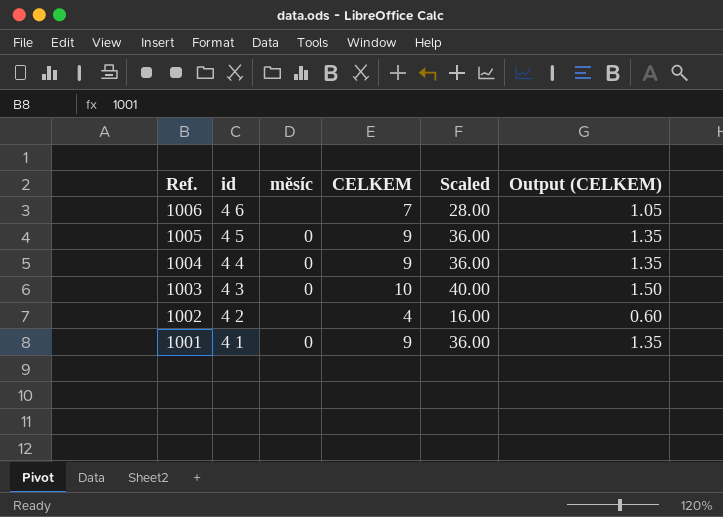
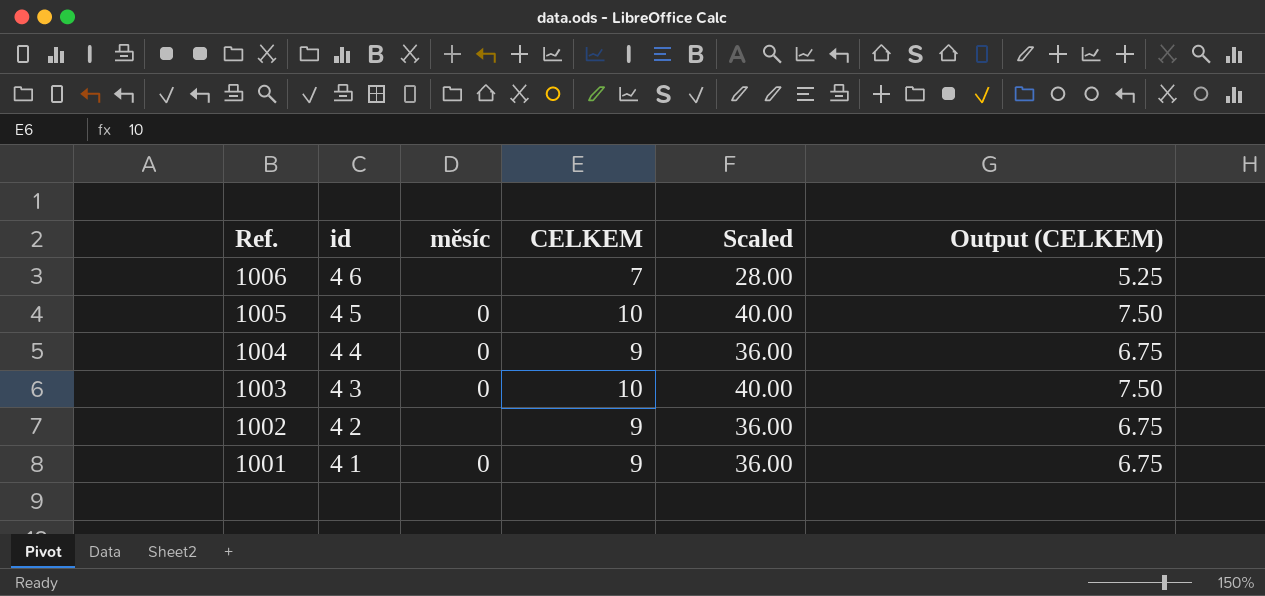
column Output (CELKEM) | formula: [CELKEM] * 0.15 -> [CELKEM] * 0.75
1005 | CELKEM: 9 -> 10
1005 | Scaled: 36.00 -> 40.00
1002 | CELKEM: 4 -> 9
1002 | Scaled: 16.00 -> 36.00

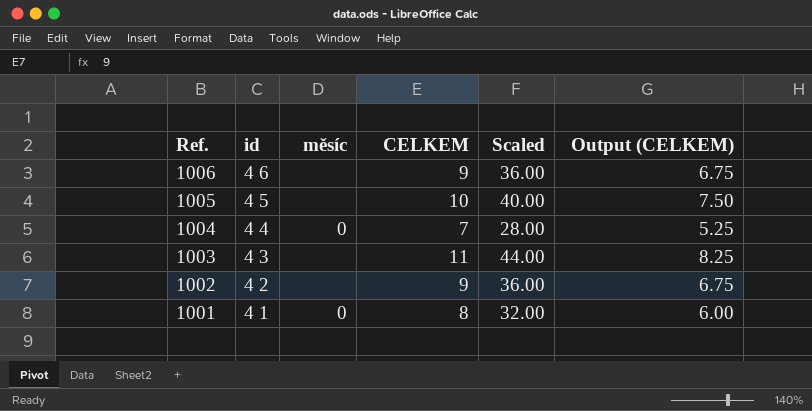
1006 | CELKEM: 7 -> 9
1006 | Scaled: 28.00 -> 36.00
1006 | Output (CELKEM): 5.25 -> 6.75
1005 | měsíc: 0 -> none
1004 | CELKEM: 9 -> 7
1004 | Scaled: 36.00 -> 28.00
1004 | Output (CELKEM): 6.75 -> 5.25
1003 | měsíc: 0 -> none
1003 | CELKEM: 10 -> 11
1003 | Scaled: 40.00 -> 44.00
1003 | Output (CELKEM): 7.50 -> 8.25
1001 | CELKEM: 9 -> 8
1001 | Scaled: 36.00 -> 32.00
1001 | Output (CELKEM): 6.75 -> 6.00

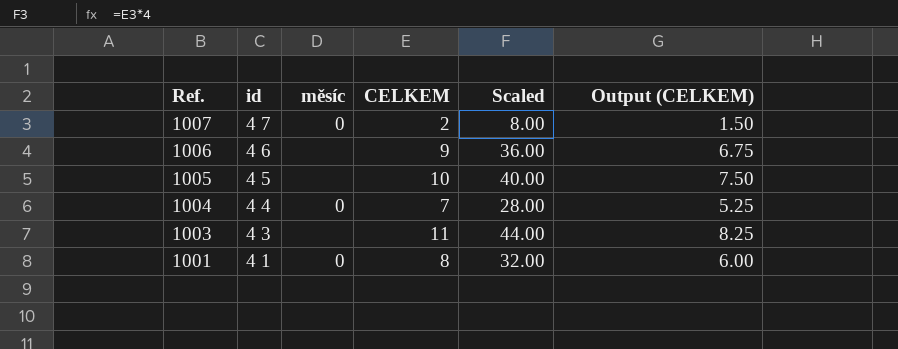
row 1002: 4 2 | none | 9 | 36.00 | 6.75 -> none
row 1007: none -> 4 7 | 0 | 2 | 8.00 | 1.50

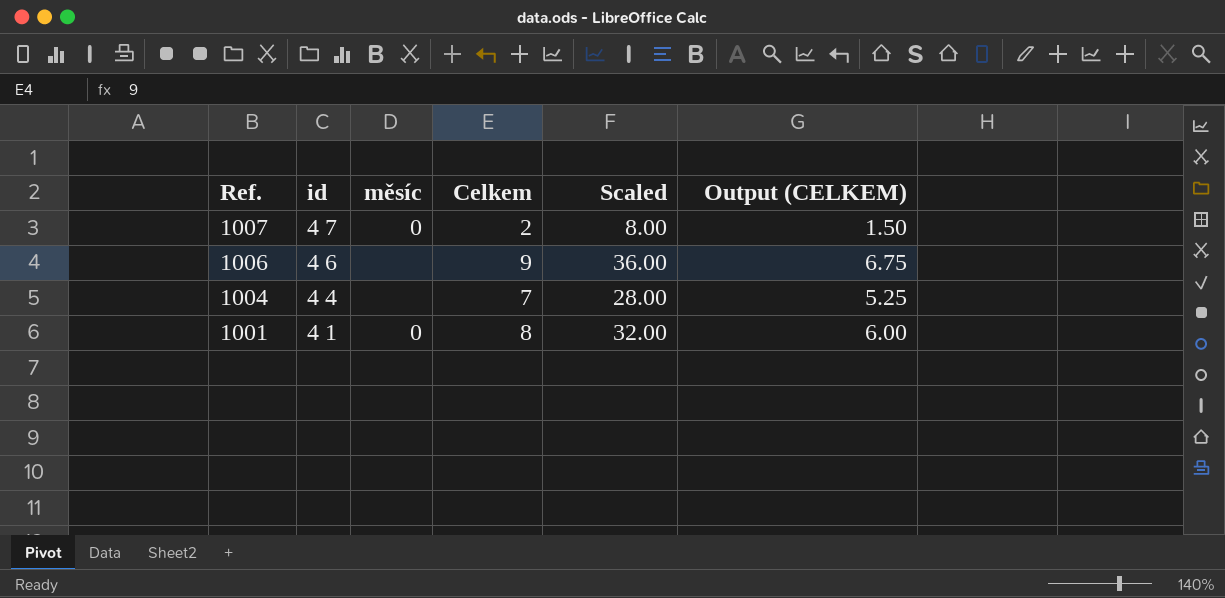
column name: CELKEM -> Celkem
row 1005: 4 5 | none | 10 | 40.00 | 7.50 -> none
row 1003: 4 3 | none | 11 | 44.00 | 8.25 -> none
1004 | měsíc: 0 -> none

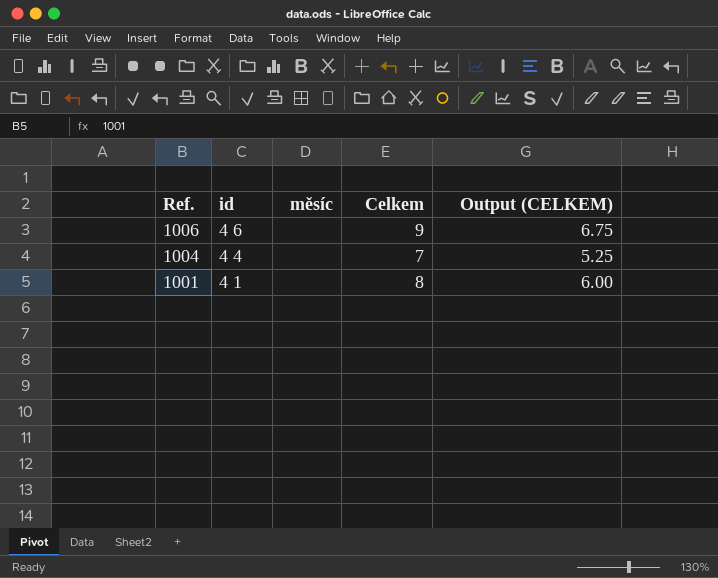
column Scaled | formula: [Celkem] * 4 -> none
row 1007: 4 7 | 0 | 2 | 8.00 | 1.50 -> none
1001 | měsíc: 0 -> none

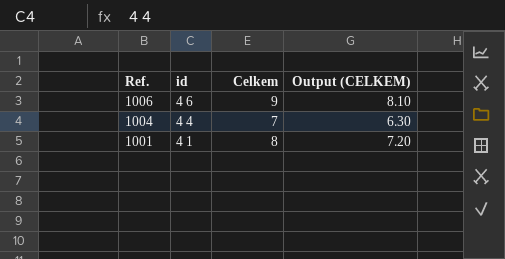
column měsíc | position: 3 -> none
column Output (CELKEM) | formula: [Celkem] * 0.75 -> [Celkem] * 0.9

